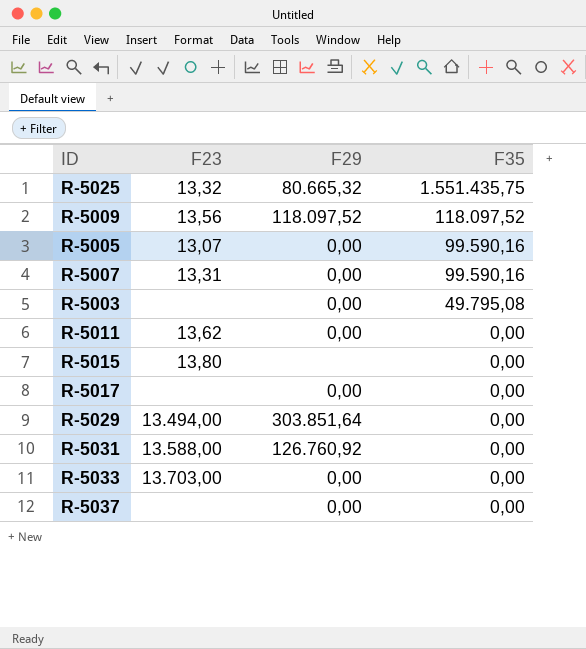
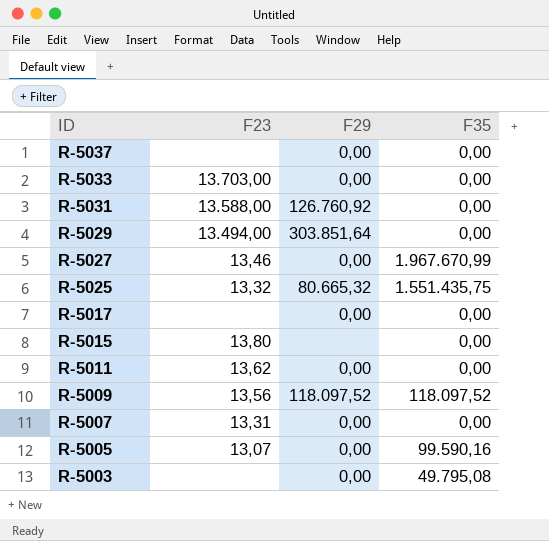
row order: F35 descending -> ID descending
row R-5027: none -> 13,46 | 0,00 | 1.967.670,99
R-5007 | F35: 99.590,16 -> 0,00

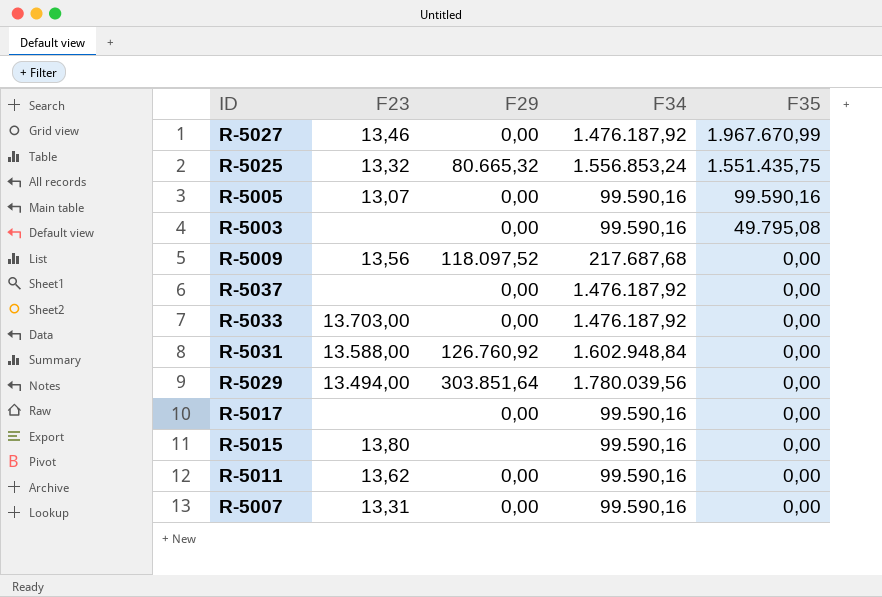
row order: ID descending -> F35 descending
column F34 | position: none -> 4
R-5009 | F35: 118.097,52 -> 0,00

